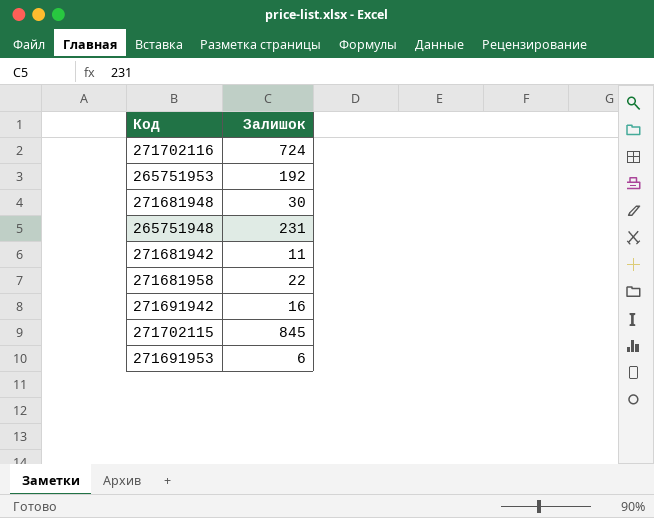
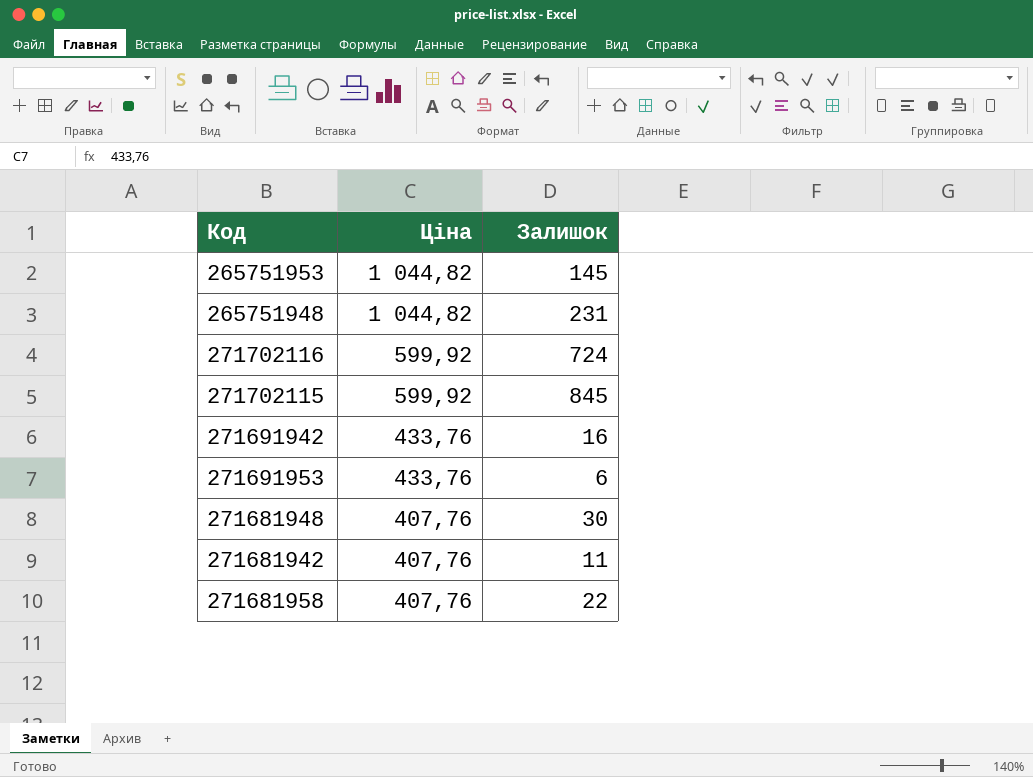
row order: none -> Ціна descending
column Ціна | position: none -> 2
265751953 | Залишок: 192 -> 145

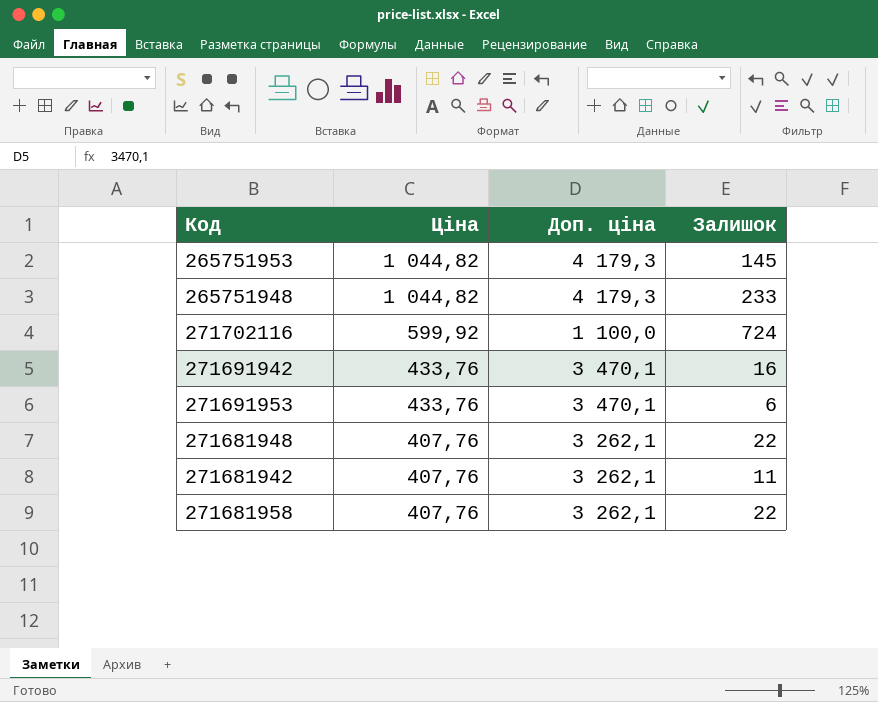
column Доп. ціна | position: none -> 3
row 271702115: 599,92 | 845 -> none
265751948 | Залишок: 231 -> 233
271681948 | Залишок: 30 -> 22

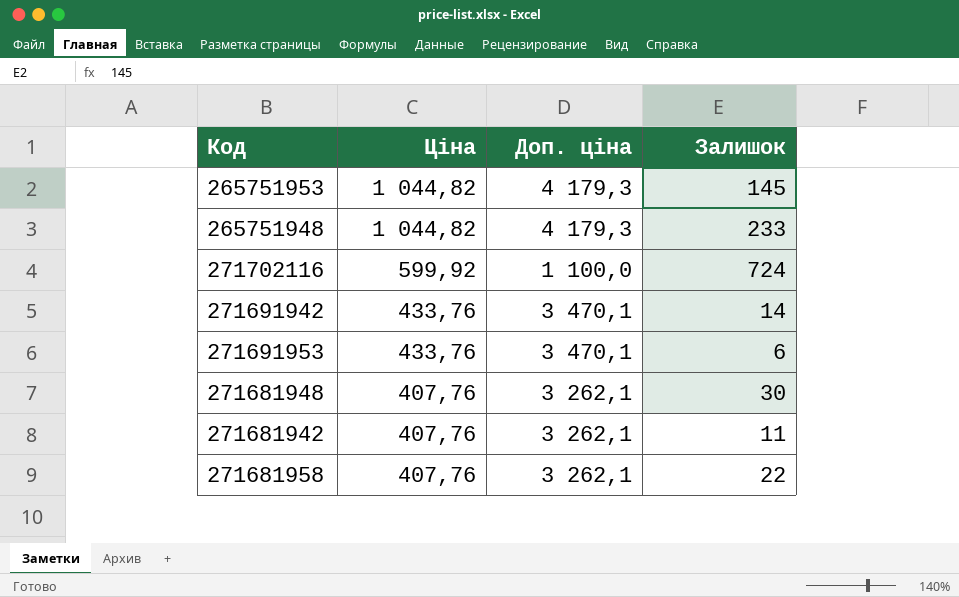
271691942 | Залишок: 16 -> 14
271681948 | Залишок: 22 -> 30

